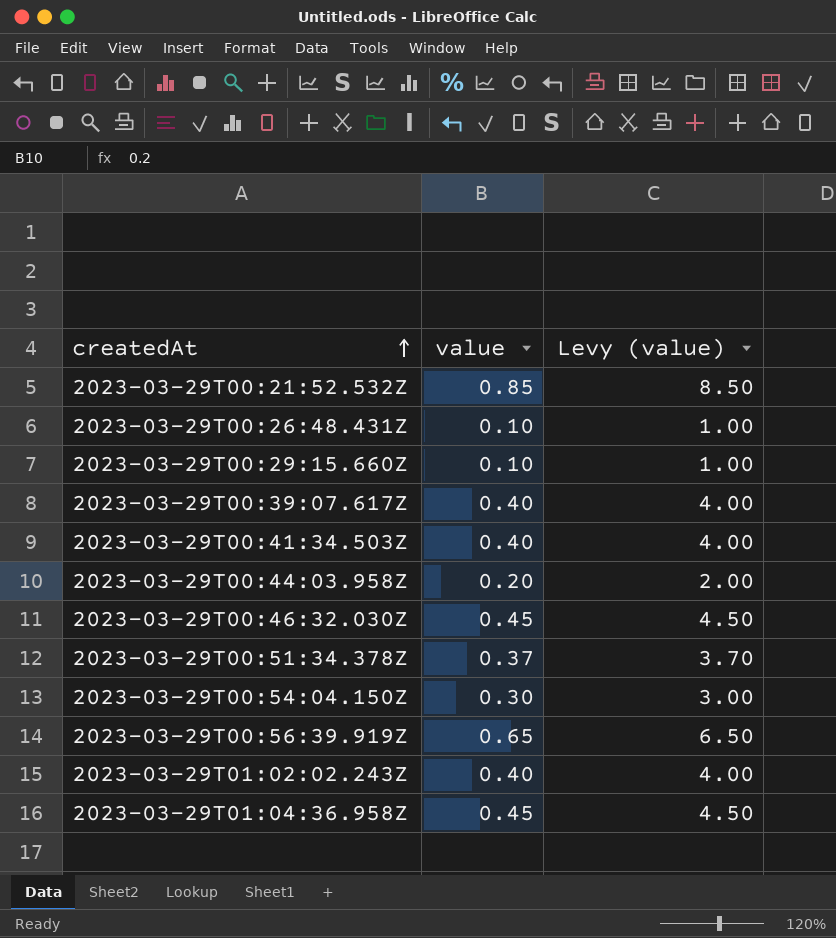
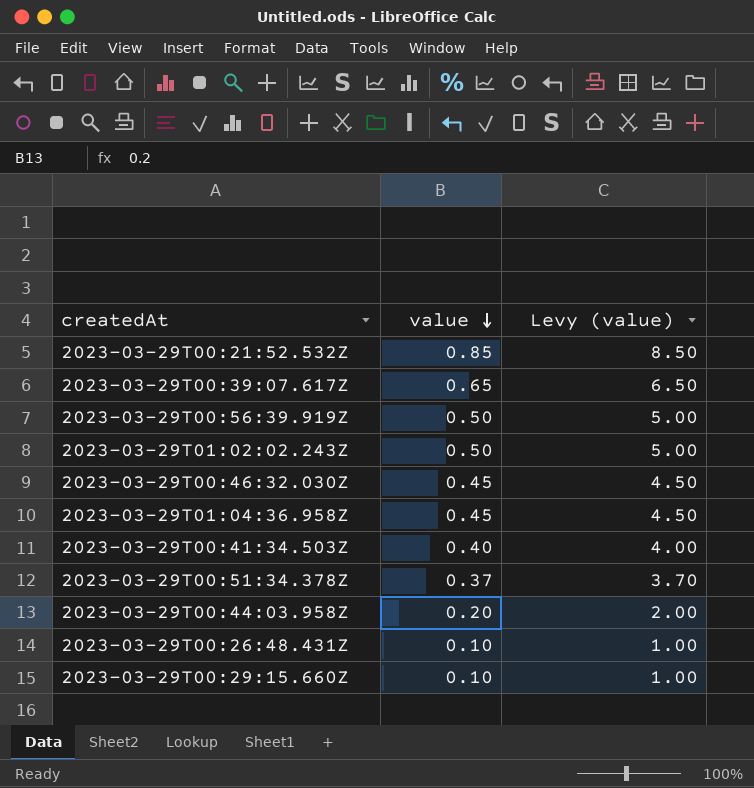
row order: createdAt ascending -> value descending
row 2023-03-29T00:54:04.150Z: 0.30 | 3.00 -> none
2023-03-29T00:39:07.617Z | value: 0.40 -> 0.65
2023-03-29T00:39:07.617Z | Levy (value): 4.00 -> 6.50
2023-03-29T00:56:39.919Z | value: 0.65 -> 0.50
2023-03-29T00:56:39.919Z | Levy (value): 6.50 -> 5.00
2023-03-29T01:02:02.243Z | value: 0.40 -> 0.50
2023-03-29T01:02:02.243Z | Levy (value): 4.00 -> 5.00

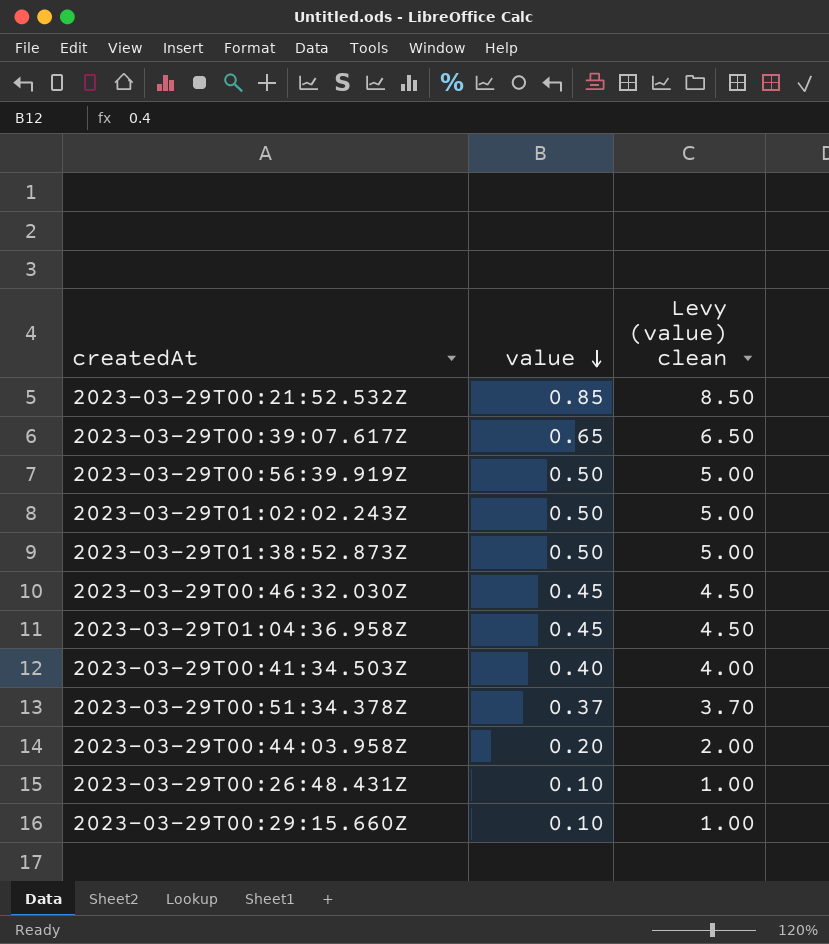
column name: Levy (value) -> Levy (value) clean
row 2023-03-29T01:38:52.873Z: none -> 0.50 | 5.00

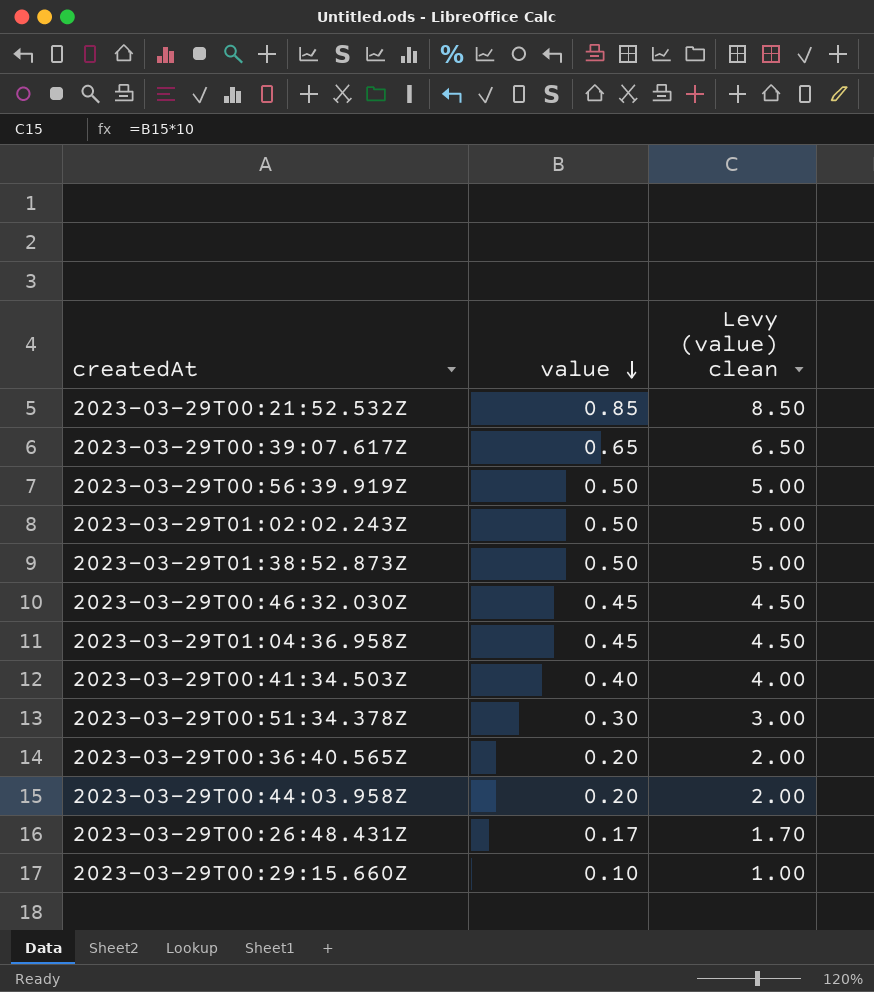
2023-03-29T00:51:34.378Z | value: 0.37 -> 0.30
2023-03-29T00:51:34.378Z | Levy (value) clean: 3.70 -> 3.00
row 2023-03-29T00:36:40.565Z: none -> 0.20 | 2.00
2023-03-29T00:26:48.431Z | value: 0.10 -> 0.17
2023-03-29T00:26:48.431Z | Levy (value) clean: 1.00 -> 1.70

